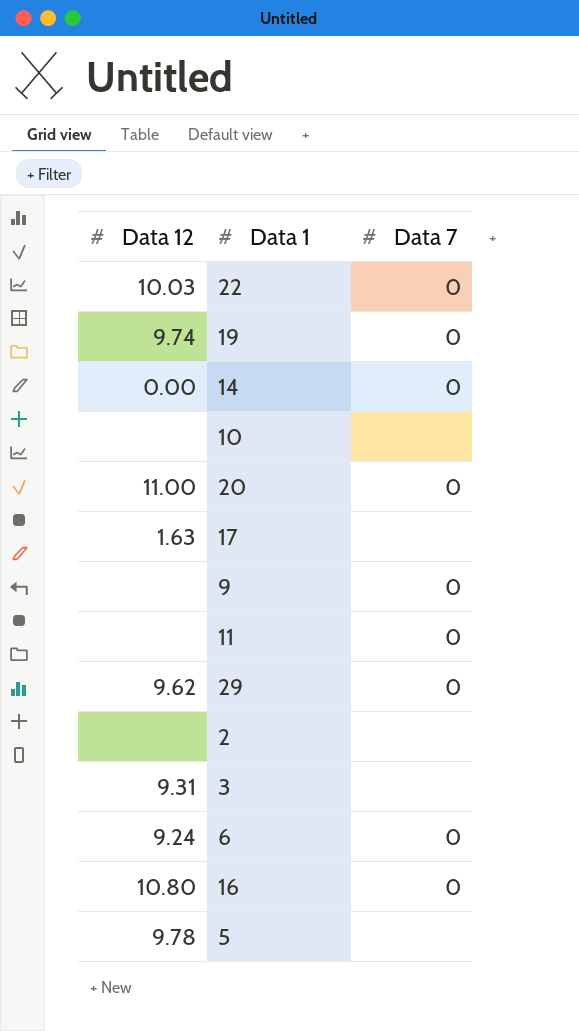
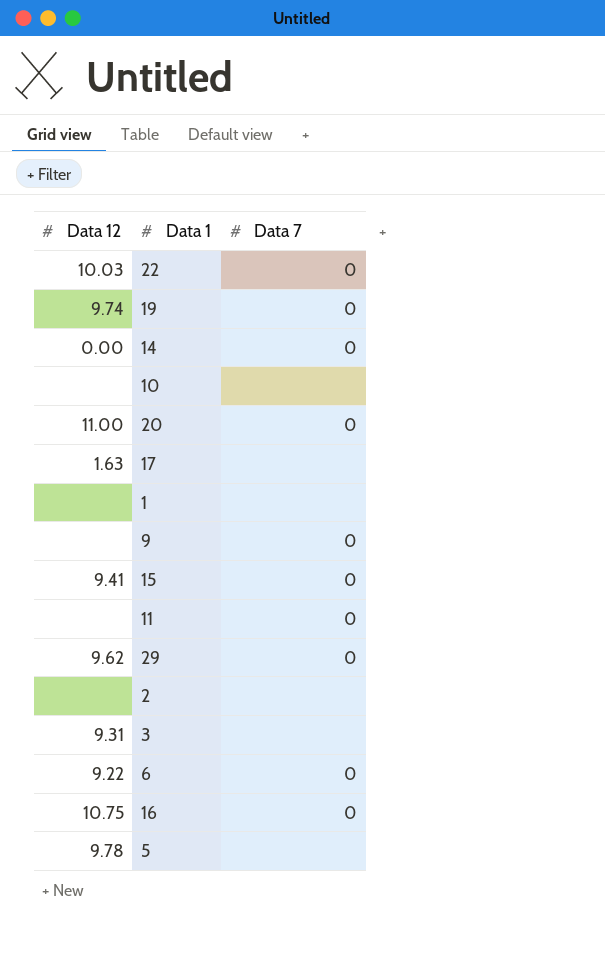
row 1: none -> none | none
row 15: none -> 9.41 | 0
6 | Data 12: 9.24 -> 9.22
16 | Data 12: 10.80 -> 10.75

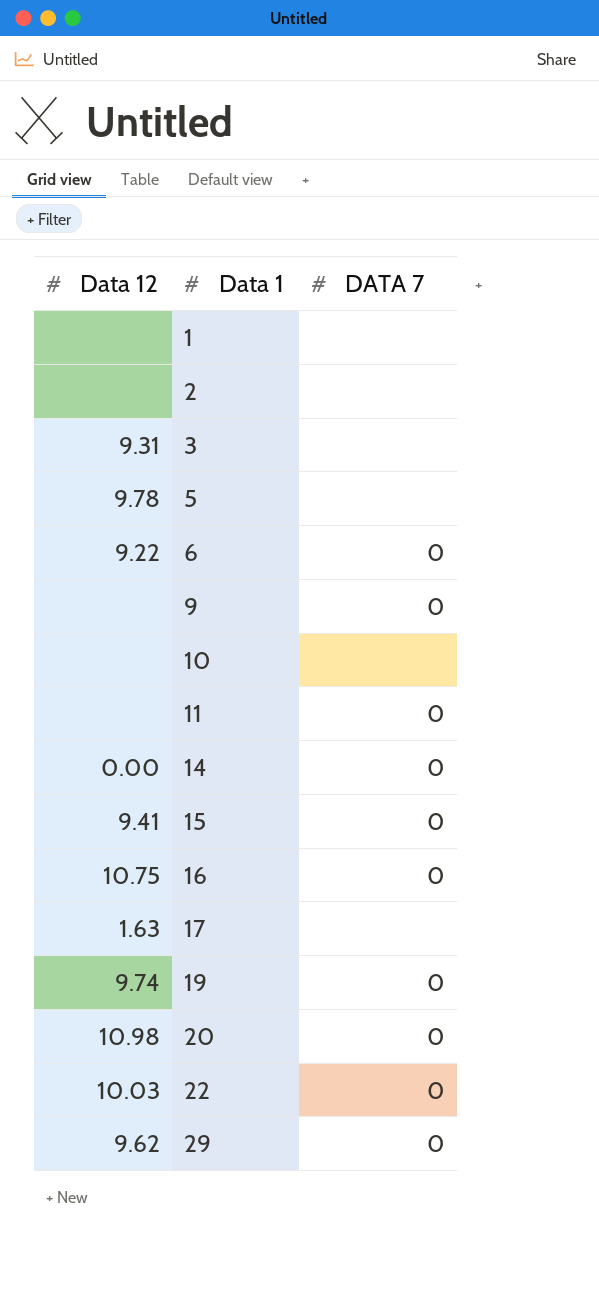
row order: none -> Data 1 ascending
column name: Data 7 -> DATA 7
20 | Data 12: 11.00 -> 10.98

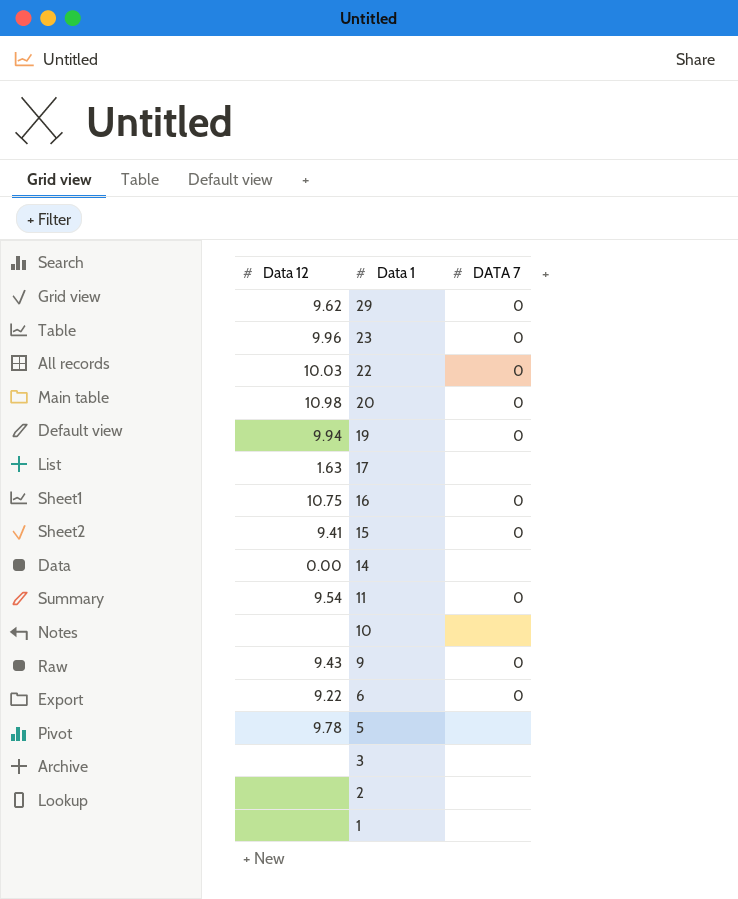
row order: Data 1 ascending -> Data 1 descending
row 23: none -> 9.96 | 0
19 | Data 12: 9.74 -> 9.94
14 | DATA 7: 0 -> none
11 | Data 12: none -> 9.54
9 | Data 12: none -> 9.43
3 | Data 12: 9.31 -> none

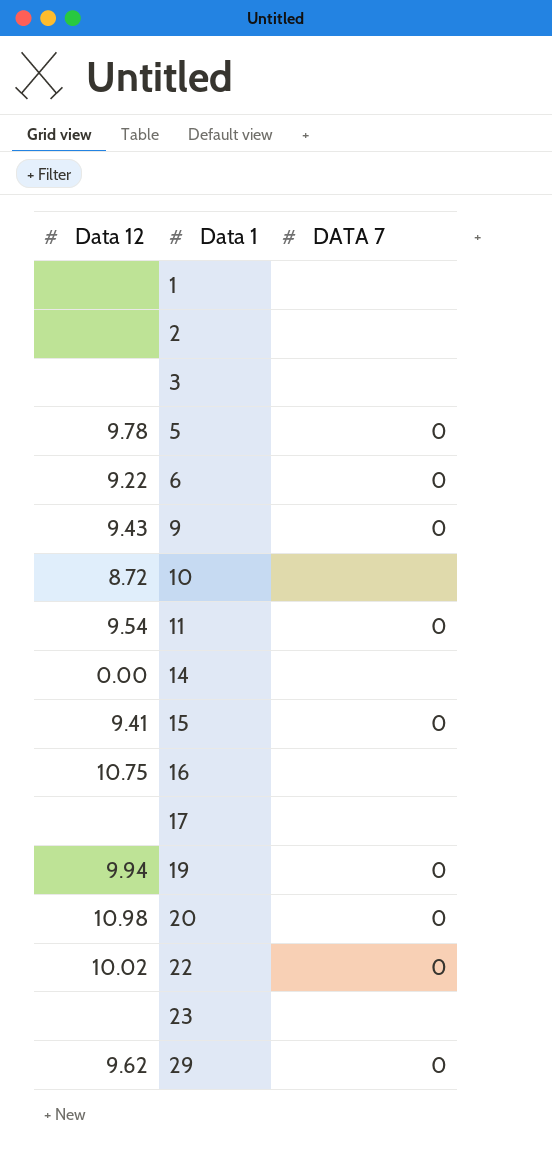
row order: Data 1 descending -> Data 1 ascending
5 | DATA 7: none -> 0
10 | Data 12: none -> 8.72
16 | DATA 7: 0 -> none
17 | Data 12: 1.63 -> none
22 | Data 12: 10.03 -> 10.02
23 | Data 12: 9.96 -> none
23 | DATA 7: 0 -> none

